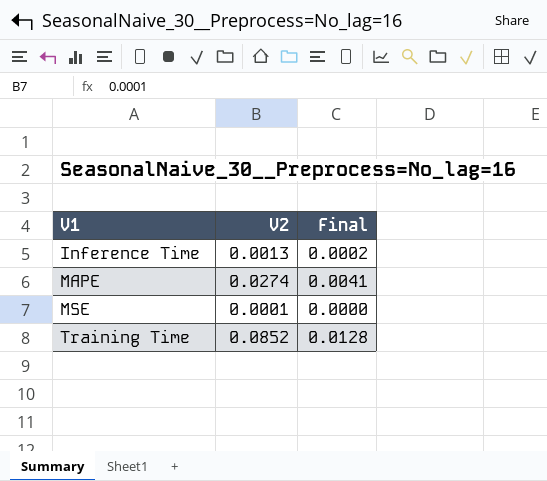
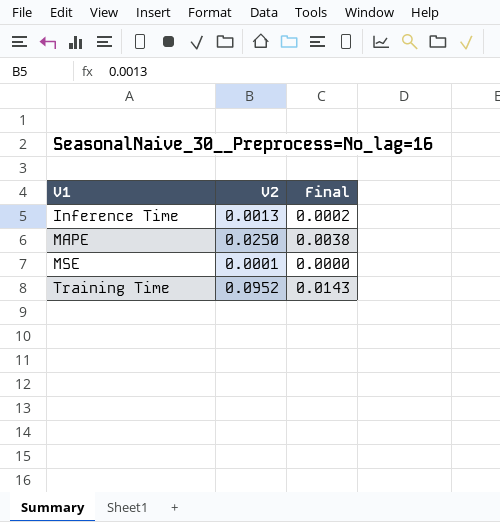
MAPE | V2: 0.0274 -> 0.0250
MAPE | Final: 0.0041 -> 0.0038
Training Time | V2: 0.0852 -> 0.0952
Training Time | Final: 0.0128 -> 0.0143

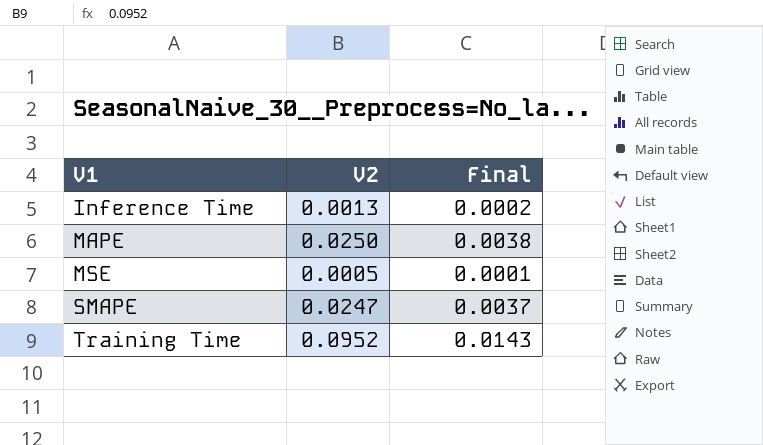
MSE | V2: 0.0001 -> 0.0005
MSE | Final: 0.0000 -> 0.0001
row SMAPE: none -> 0.0247 | 0.0037

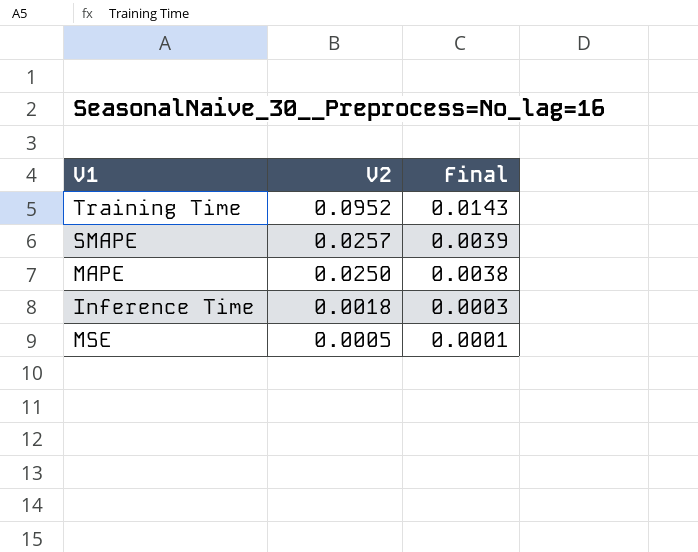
row order: V1 ascending -> V2 descending
SMAPE | V2: 0.0247 -> 0.0257
SMAPE | Final: 0.0037 -> 0.0039
Inference Time | V2: 0.0013 -> 0.0018
Inference Time | Final: 0.0002 -> 0.0003

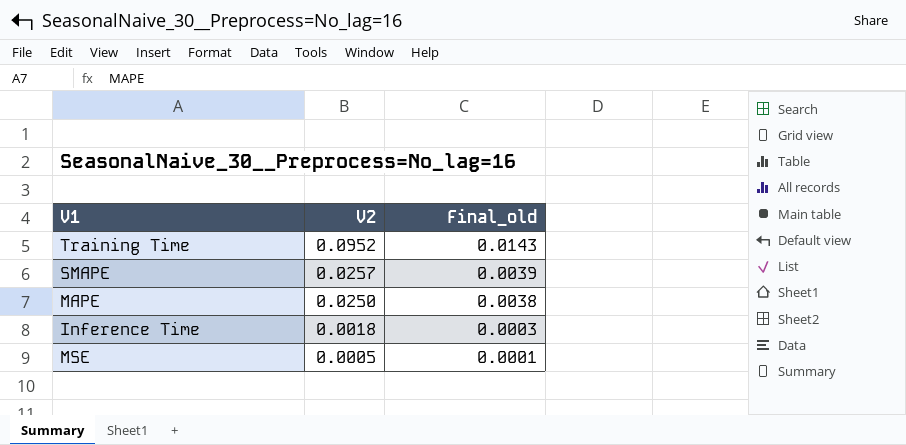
column name: Final -> Final_old

